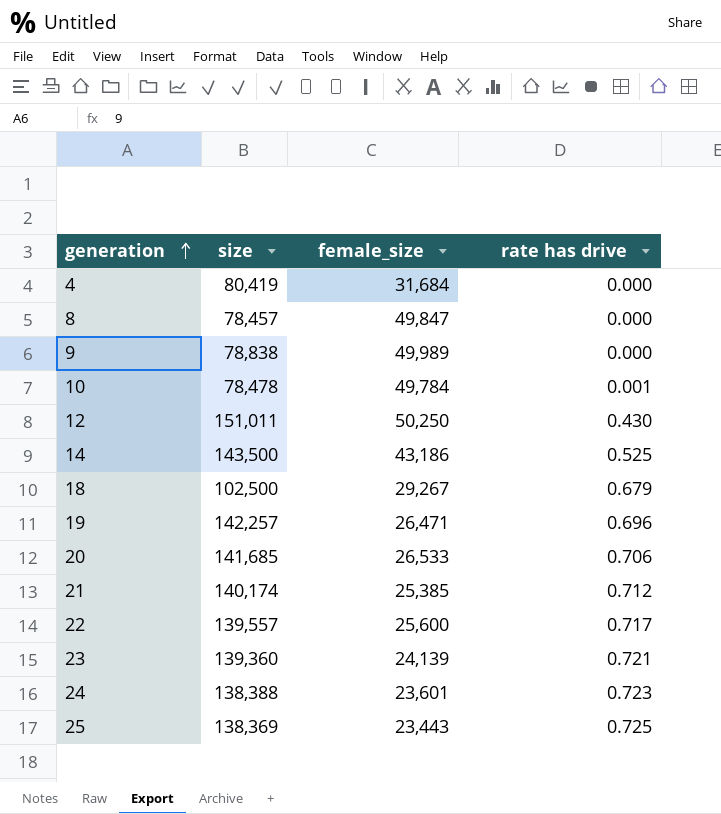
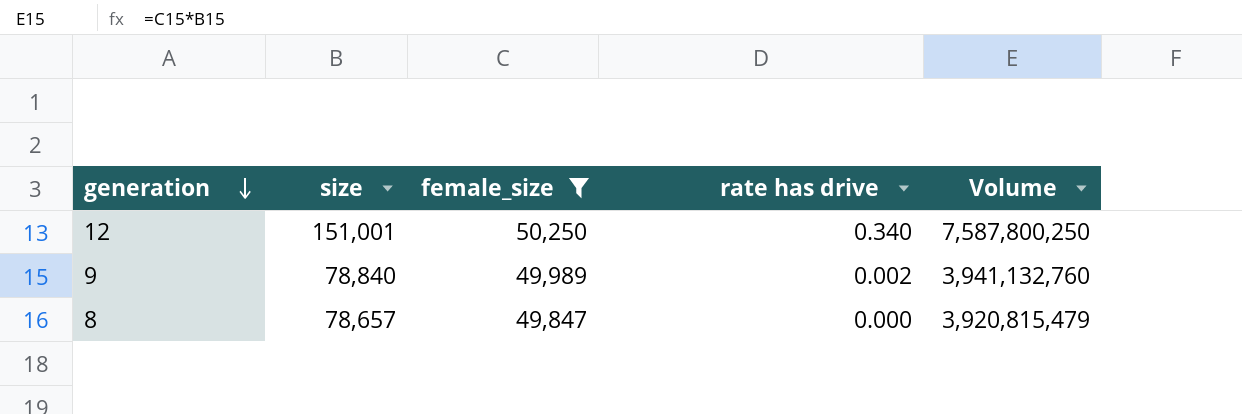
filter: none -> female_size >= 49,847
row order: generation ascending -> generation descending
column Volume | formula: none -> [size] * [female_size]
12 | size: 151,011 -> 151,001
12 | rate has drive: 0.430 -> 0.340
9 | size: 78,838 -> 78,840
9 | rate has drive: 0.000 -> 0.002
8 | size: 78,457 -> 78,657

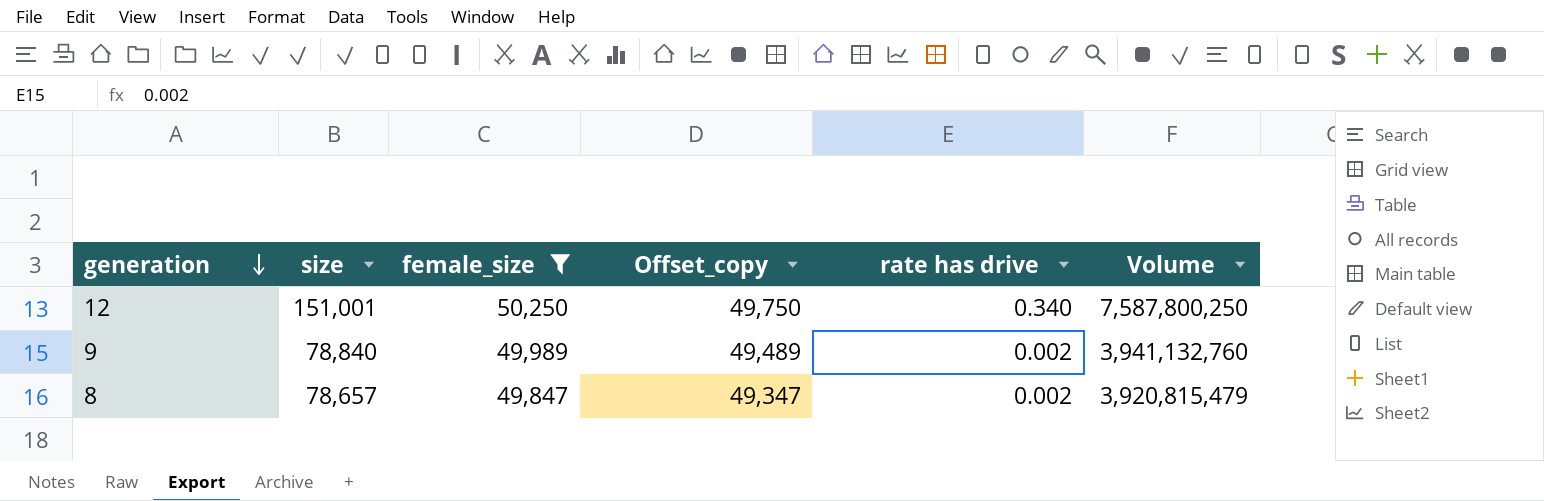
column Offset_copy | formula: none -> [female_size] - 500
8 | rate has drive: 0.000 -> 0.002

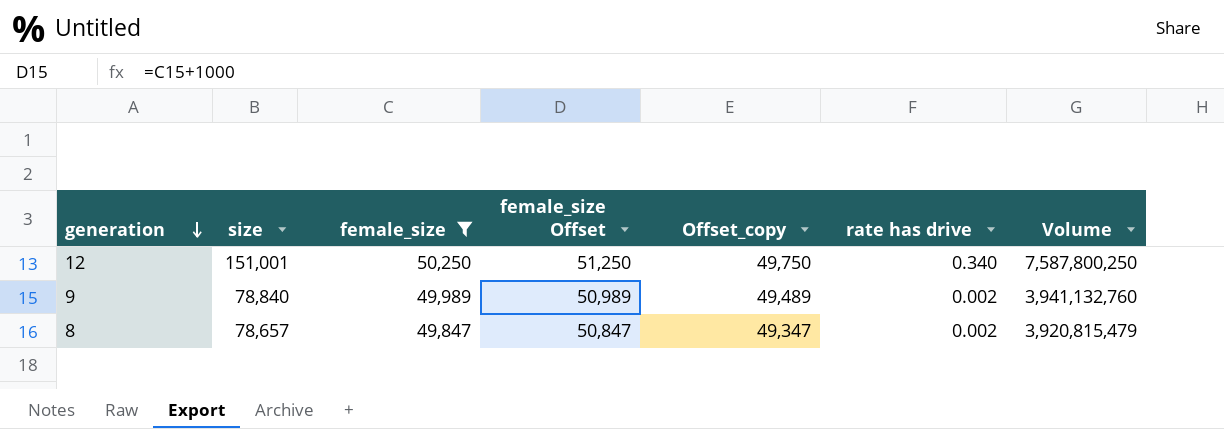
column female_size Offset | formula: none -> [female_size] + 1000

